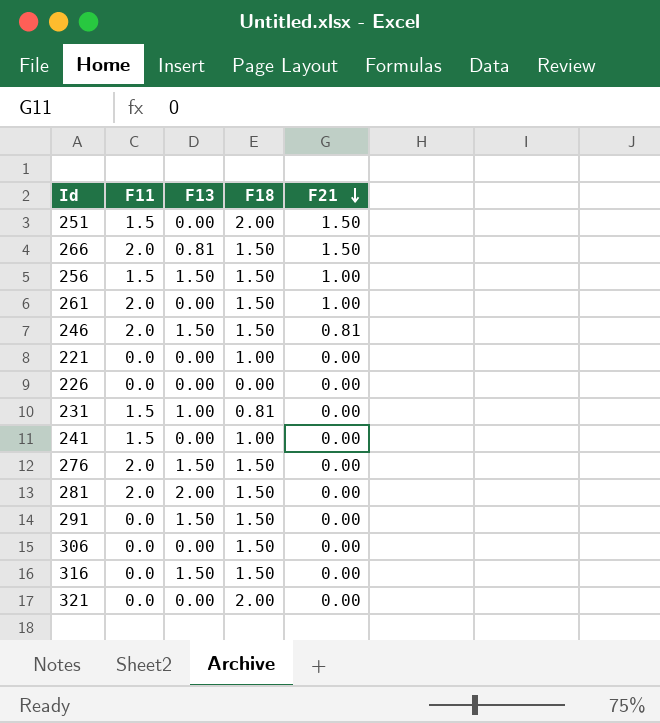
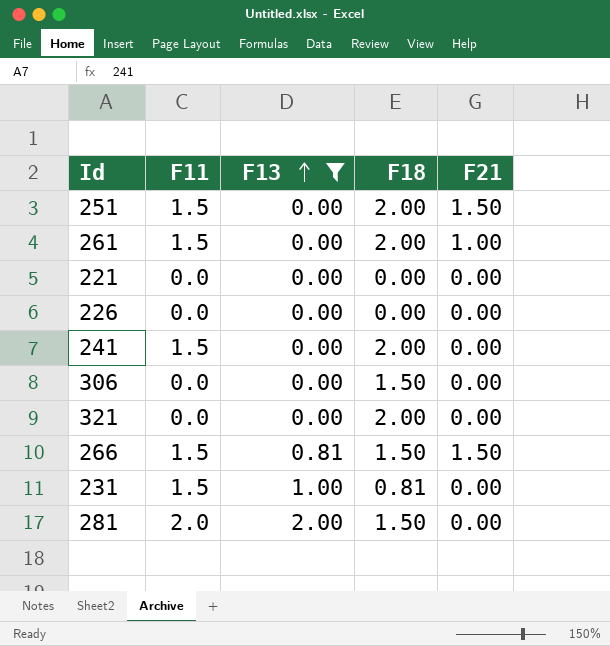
filter: none -> F13 != 1.50
row order: F21 descending -> F13 ascending
261 | F11: 2.0 -> 1.5
261 | F18: 1.50 -> 2.00
221 | F18: 1.00 -> 0.00
241 | F18: 1.00 -> 2.00
266 | F11: 2.0 -> 1.5

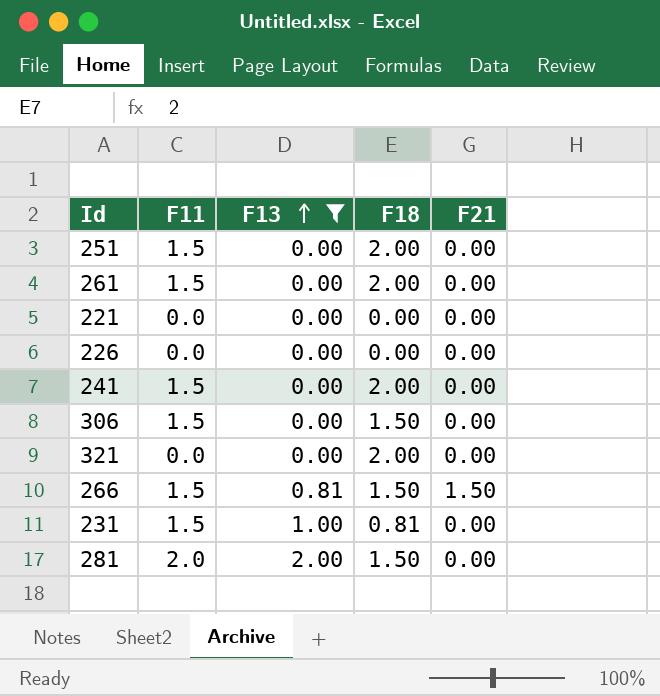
251 | F21: 1.50 -> 0.00
261 | F21: 1.00 -> 0.00
306 | F11: 0.0 -> 1.5

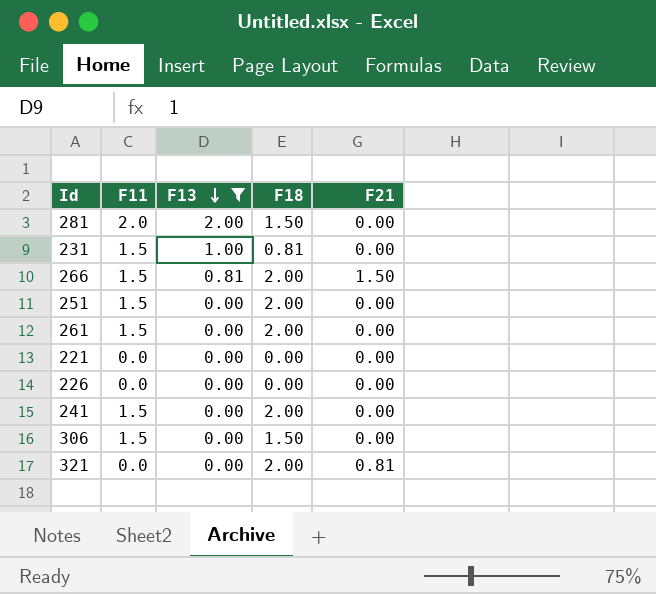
row order: F13 ascending -> F13 descending
266 | F18: 1.50 -> 2.00
321 | F21: 0.00 -> 0.81

